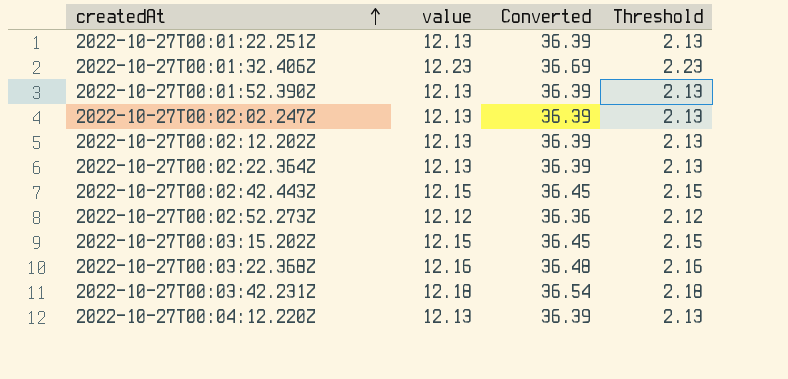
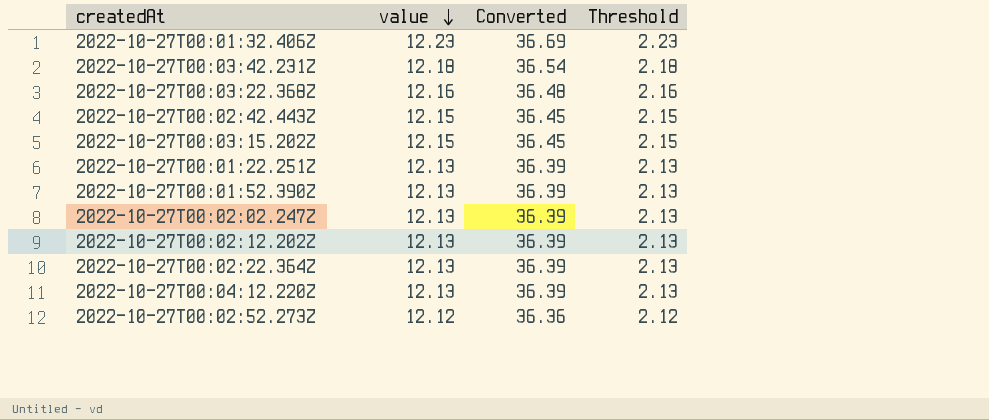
row order: createdAt ascending -> value descending

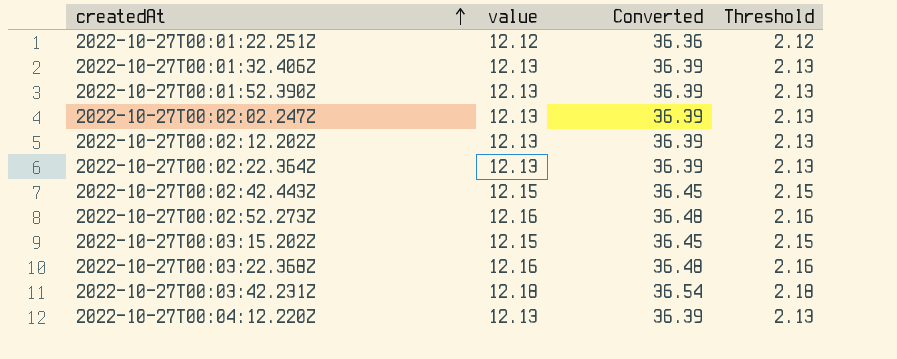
row order: value descending -> createdAt ascending
2022-10-27T00:01:22.251Z | value: 12.13 -> 12.12
2022-10-27T00:01:22.251Z | Converted: 36.39 -> 36.36
2022-10-27T00:01:22.251Z | Threshold: 2.13 -> 2.12
2022-10-27T00:01:32.406Z | value: 12.23 -> 12.13
2022-10-27T00:01:32.406Z | Converted: 36.69 -> 36.39
2022-10-27T00:01:32.406Z | Threshold: 2.23 -> 2.13
2022-10-27T00:02:52.273Z | value: 12.12 -> 12.16
2022-10-27T00:02:52.273Z | Converted: 36.36 -> 36.48
2022-10-27T00:02:52.273Z | Threshold: 2.12 -> 2.16

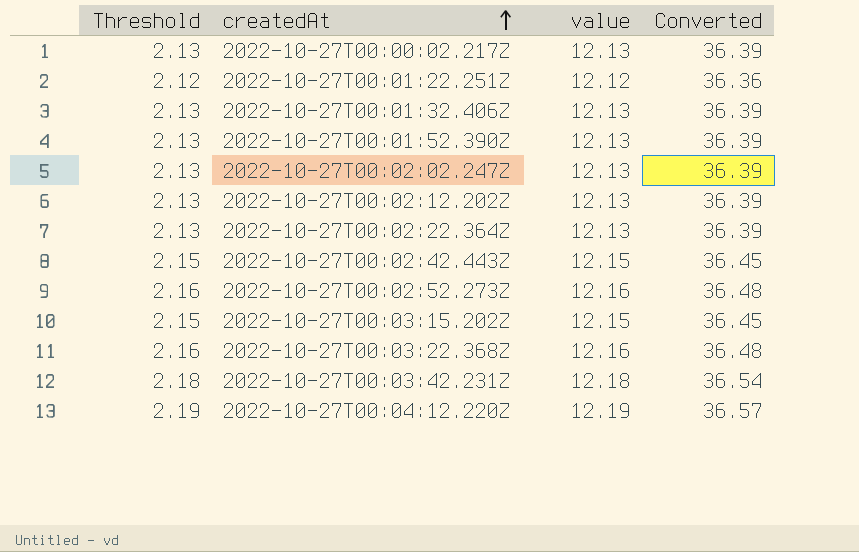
column Threshold | position: 4 -> 1
row 2022-10-27T00:00:02.217Z: none -> 2.13 | 12.13 | 36.39
2022-10-27T00:04:12.220Z | Threshold: 2.13 -> 2.19
2022-10-27T00:04:12.220Z | value: 12.13 -> 12.19
2022-10-27T00:04:12.220Z | Converted: 36.39 -> 36.57

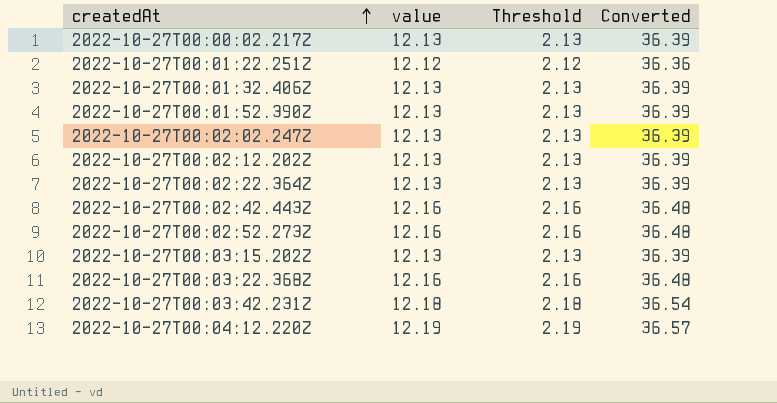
column Threshold | position: 1 -> 3
2022-10-27T00:02:42.443Z | value: 12.15 -> 12.16
2022-10-27T00:02:42.443Z | Threshold: 2.15 -> 2.16
2022-10-27T00:02:42.443Z | Converted: 36.45 -> 36.48
2022-10-27T00:03:15.202Z | value: 12.15 -> 12.13
2022-10-27T00:03:15.202Z | Threshold: 2.15 -> 2.13
2022-10-27T00:03:15.202Z | Converted: 36.45 -> 36.39

